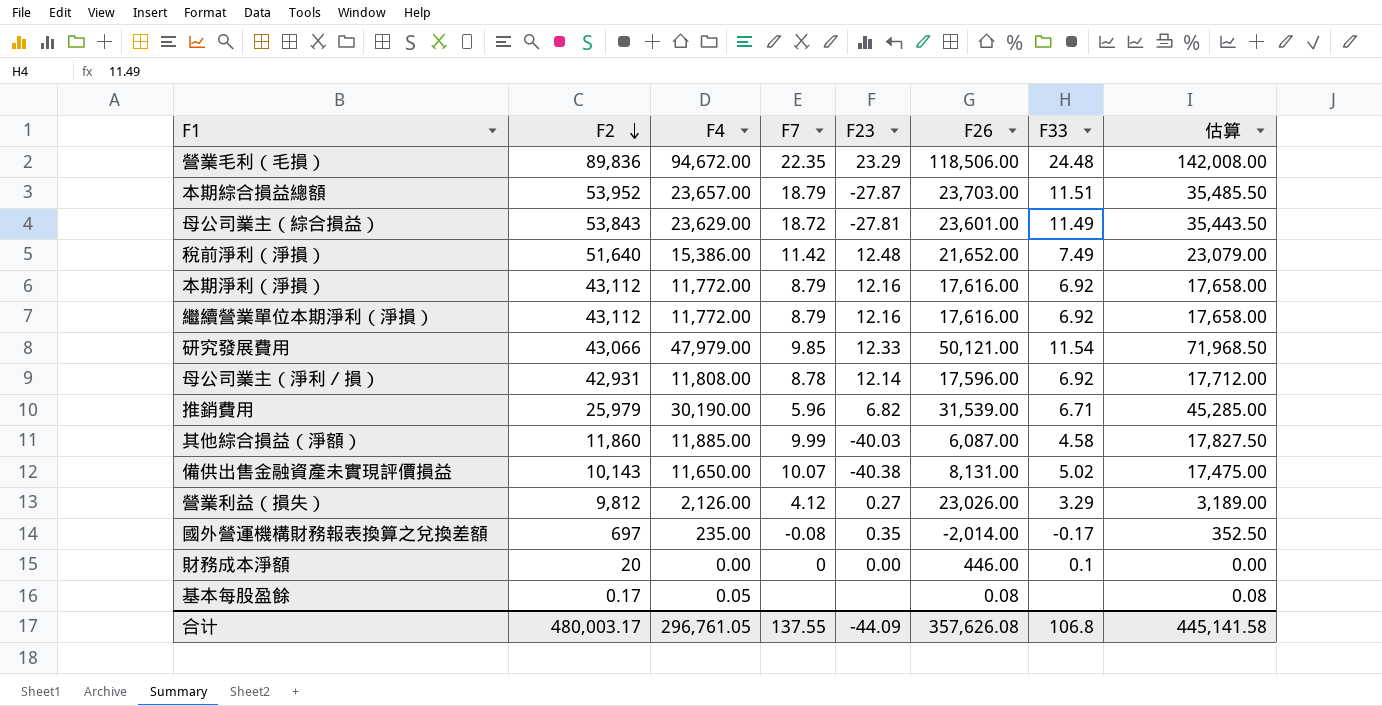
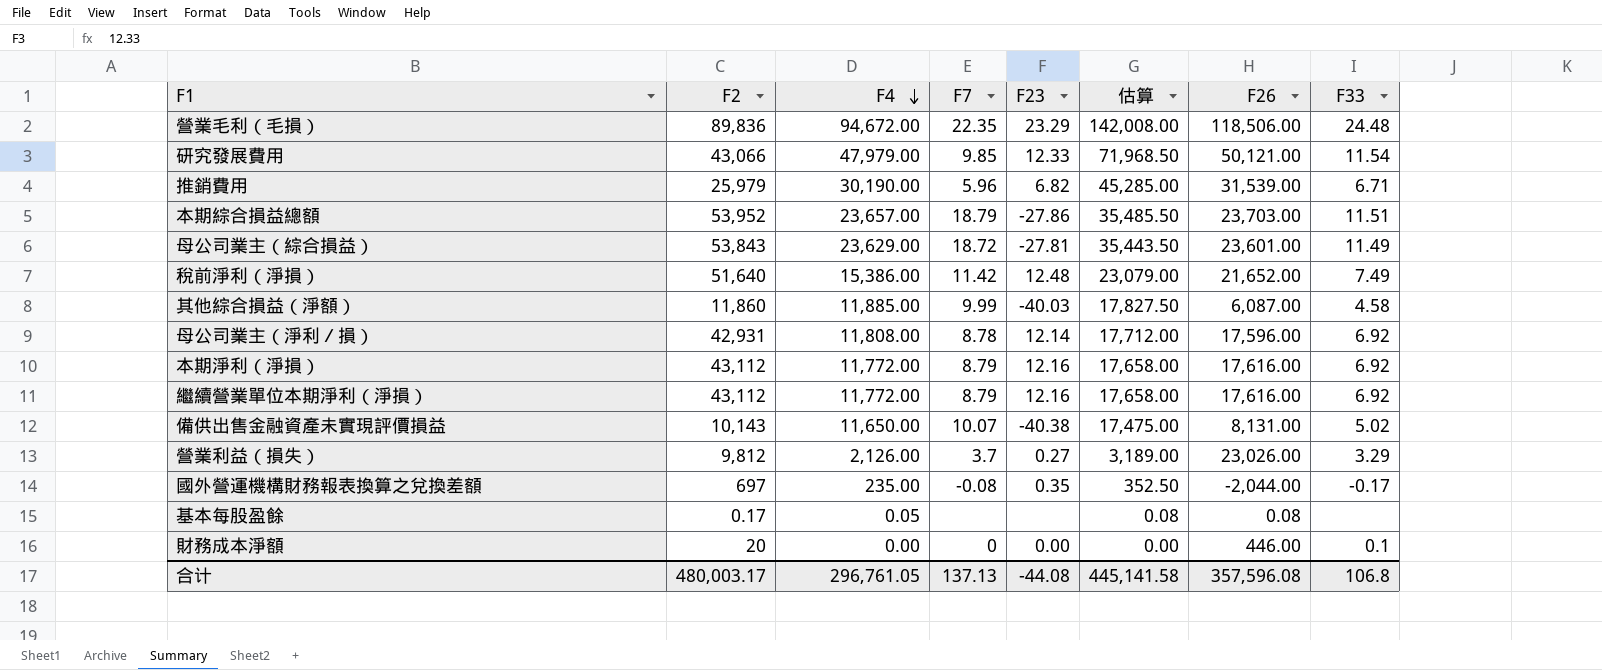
row order: F2 descending -> F4 descending
column 估算 | position: 8 -> 6
本期綜合損益總額 | F23: -27.87 -> -27.86
營業利益（損失） | F7: 4.12 -> 3.7
國外營運機構財務報表換算之兌換差額 | F26: -2,014.00 -> -2,044.00
合计 | F7: 137.55 -> 137.13
合计 | F23: -44.09 -> -44.08
合计 | F26: 357,626.08 -> 357,596.08

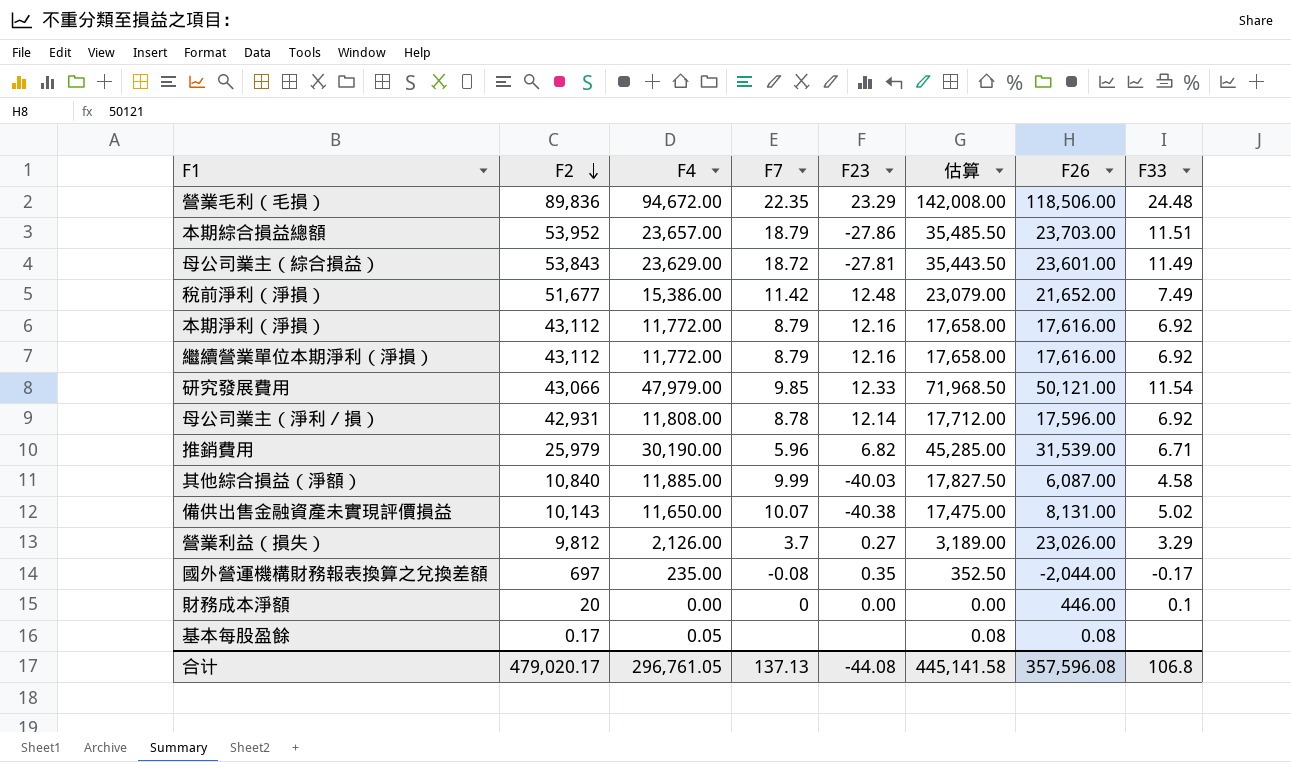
row order: F4 descending -> F2 descending
稅前淨利（淨損） | F2: 51,640 -> 51,677
其他綜合損益（淨額） | F2: 11,860 -> 10,840
合计 | F2: 480,003.17 -> 479,020.17

